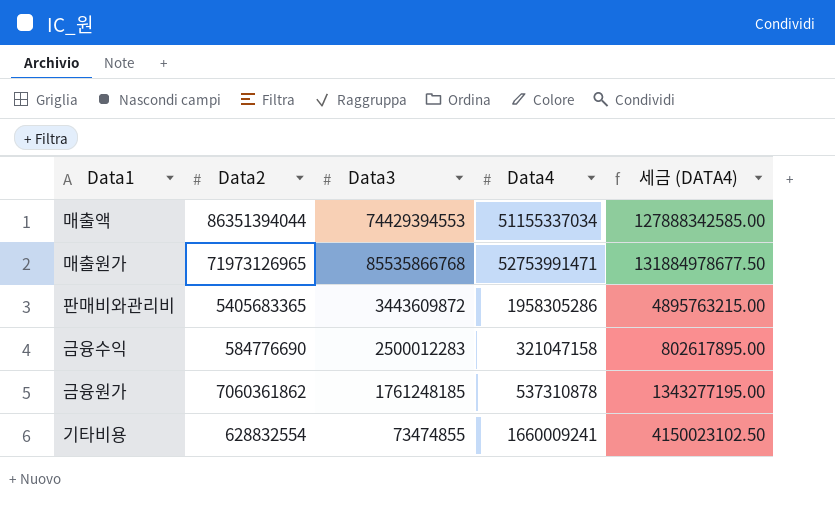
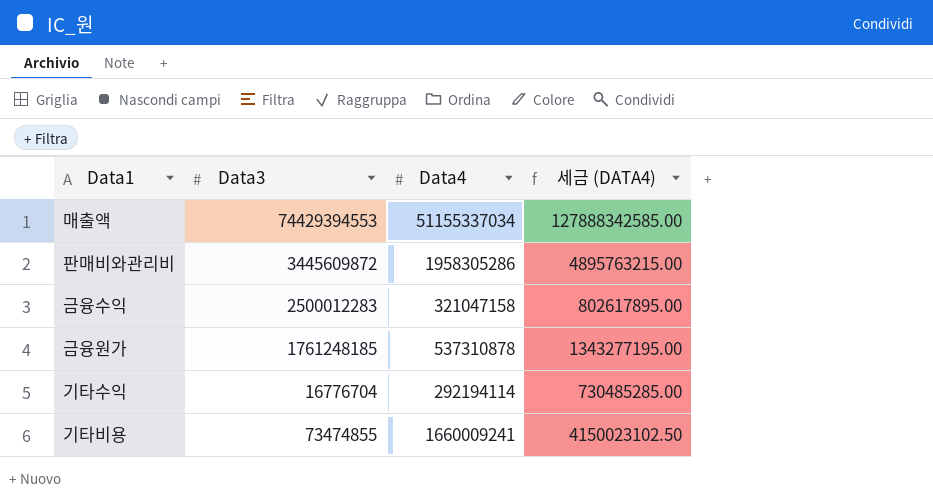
column Data2 | position: 2 -> none
row 매출원가: 71973126965 | 85535866768 | 52753991471 | 131884978677.50 -> none
판매비와관리비 | Data3: 3443609872 -> 3445609872
row 기타수익: none -> 16776704 | 292194114 | 730485285.00

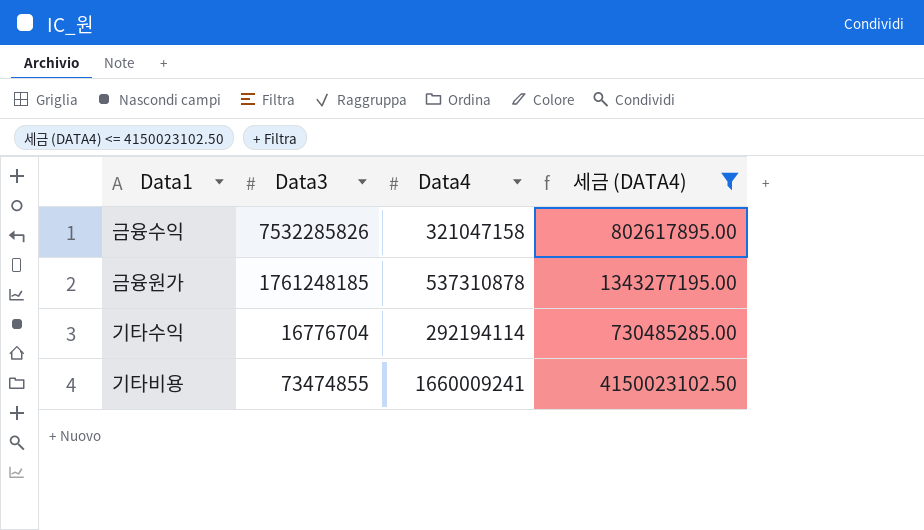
filter: none -> 세금 (DATA4) <= 4150023102.50
금융수익 | Data3: 2500012283 -> 7532285826

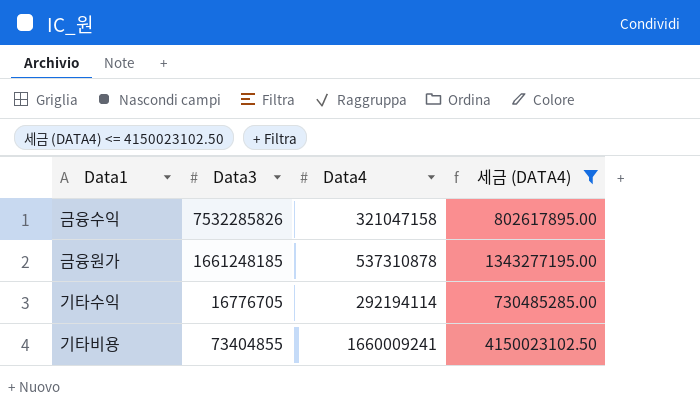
금융원가 | Data3: 1761248185 -> 1661248185
기타수익 | Data3: 16776704 -> 16776705
기타비용 | Data3: 73474855 -> 73404855

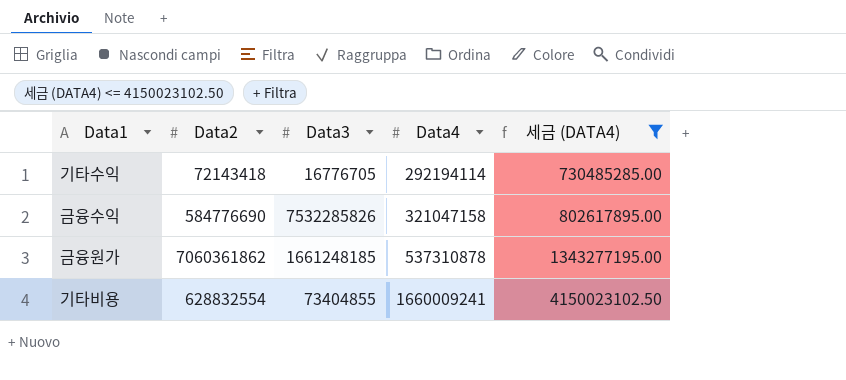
row order: none -> Data4 ascending
column Data2 | position: none -> 2

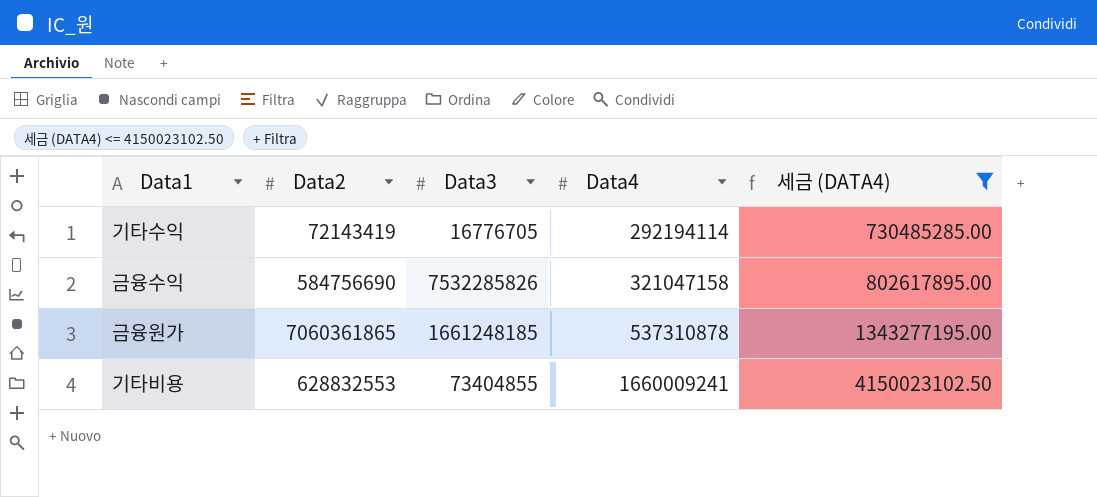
기타수익 | Data2: 72143418 -> 72143419
금융수익 | Data2: 584776690 -> 584756690
금융원가 | Data2: 7060361862 -> 7060361865
기타비용 | Data2: 628832554 -> 628832553

